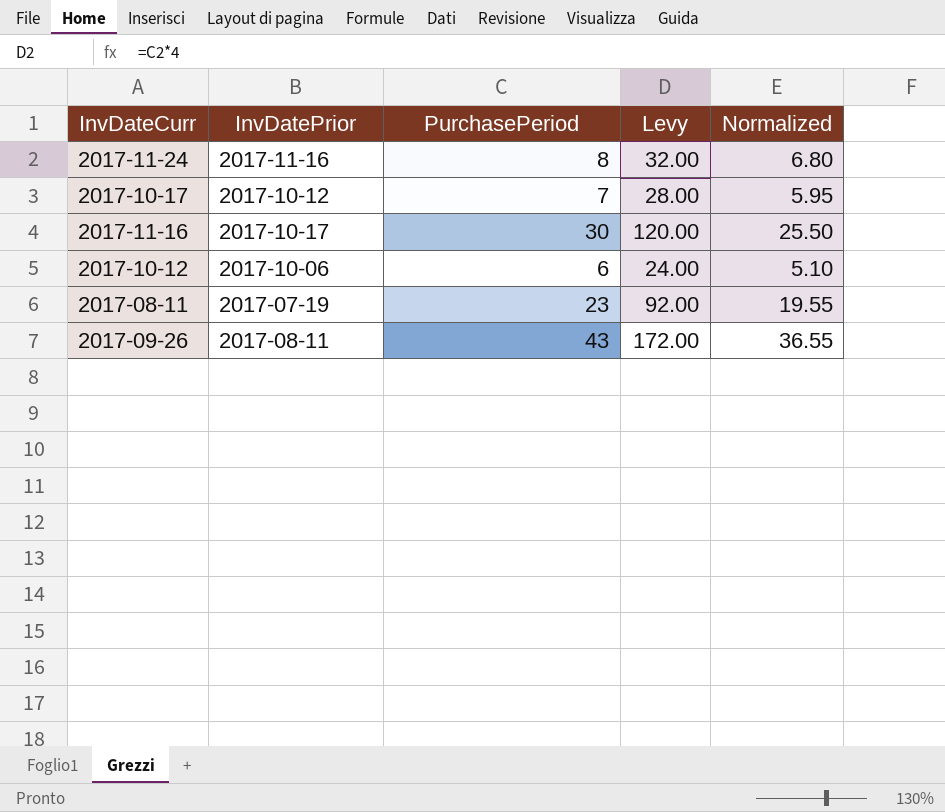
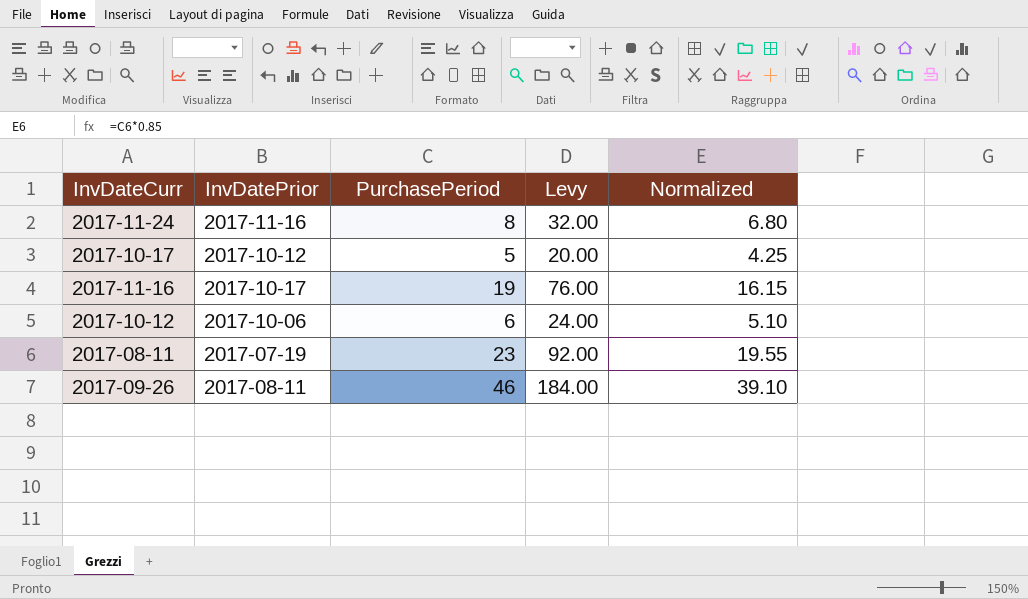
2017-10-17 | PurchasePeriod: 7 -> 5
2017-10-17 | Levy: 28.00 -> 20.00
2017-10-17 | Normalized: 5.95 -> 4.25
2017-11-16 | PurchasePeriod: 30 -> 19
2017-11-16 | Levy: 120.00 -> 76.00
2017-11-16 | Normalized: 25.50 -> 16.15
2017-09-26 | PurchasePeriod: 43 -> 46
2017-09-26 | Levy: 172.00 -> 184.00
2017-09-26 | Normalized: 36.55 -> 39.10

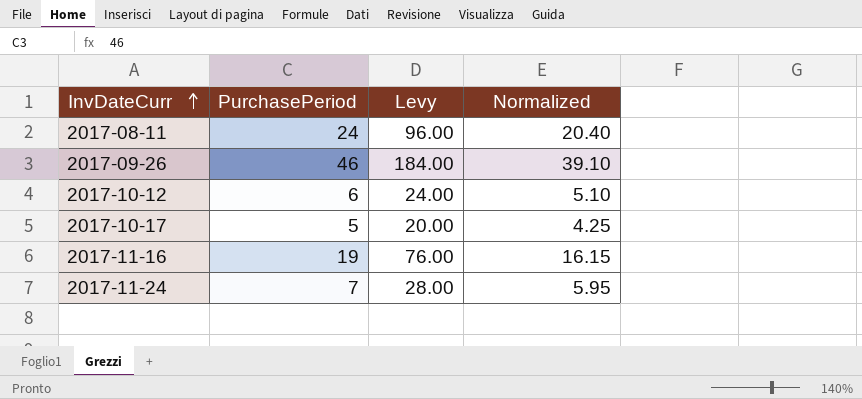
row order: none -> InvDateCurr ascending
column InvDatePrior | position: 2 -> none
2017-08-11 | PurchasePeriod: 23 -> 24
2017-08-11 | Levy: 92.00 -> 96.00
2017-08-11 | Normalized: 19.55 -> 20.40
2017-11-24 | PurchasePeriod: 8 -> 7
2017-11-24 | Levy: 32.00 -> 28.00
2017-11-24 | Normalized: 6.80 -> 5.95

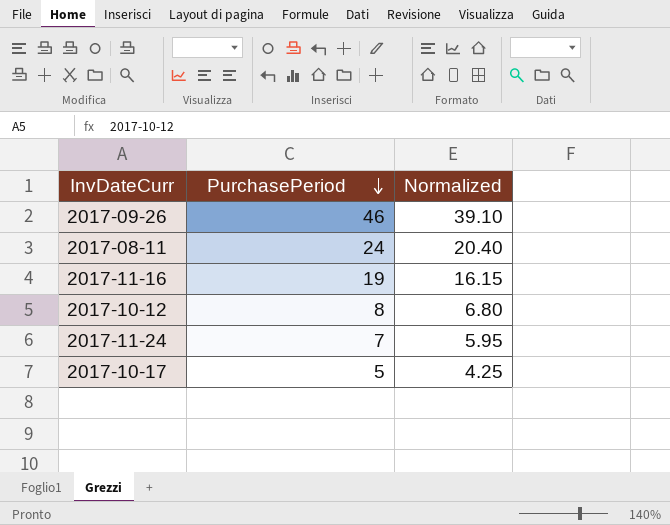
row order: InvDateCurr ascending -> PurchasePeriod descending
column Levy | formula: [PurchasePeriod] * 4 -> none
2017-10-12 | PurchasePeriod: 6 -> 8
2017-10-12 | Normalized: 5.10 -> 6.80

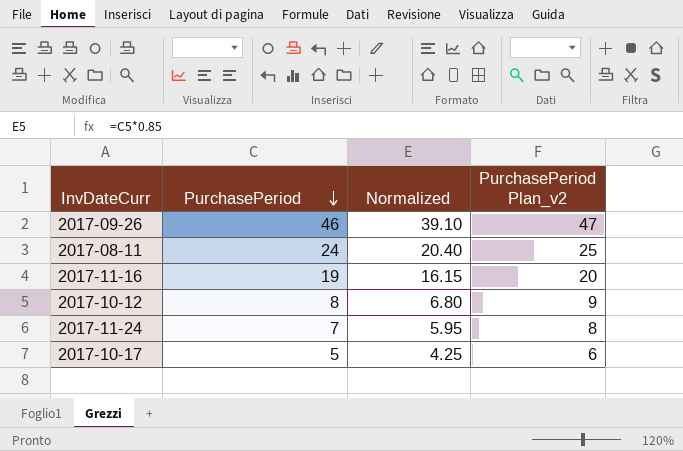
column PurchasePeriod Plan_v2 | formula: none -> [PurchasePeriod] + 1

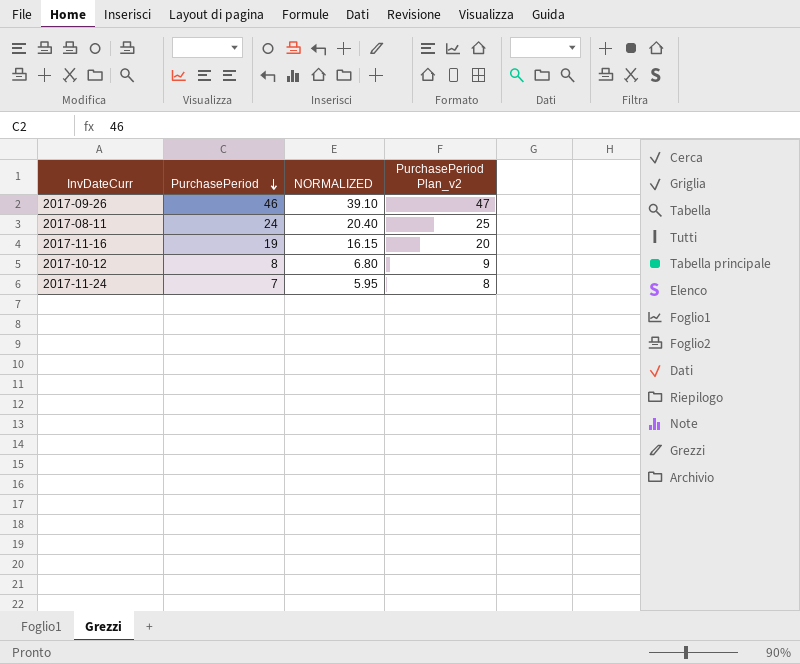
column name: Normalized -> NORMALIZED
row 2017-10-17: 5 | 4.25 | 6 -> none

